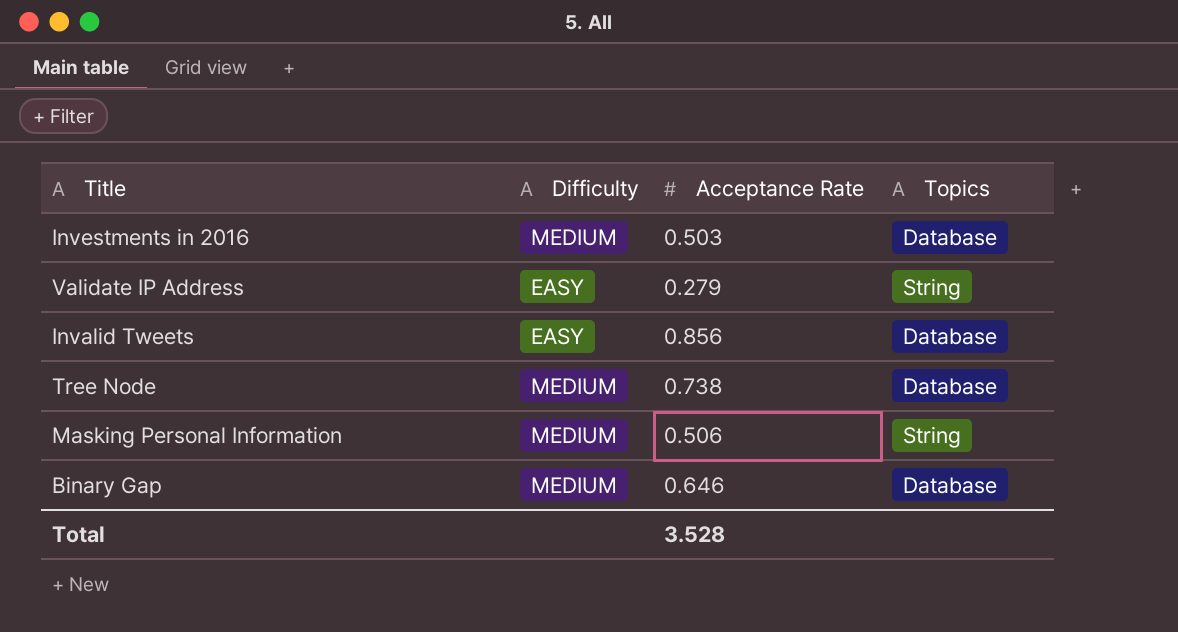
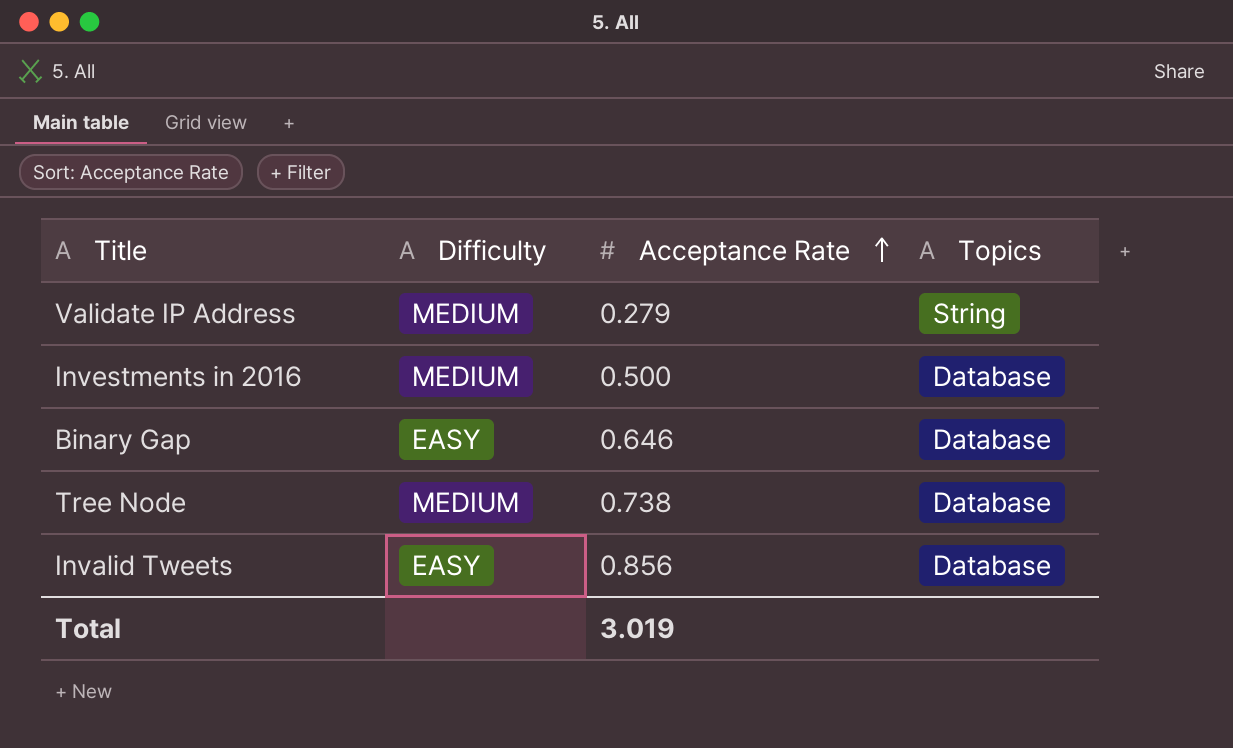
row order: none -> Acceptance Rate ascending
row Masking Personal Information: MEDIUM | 0.506 | String -> none
Validate IP Address | Difficulty: EASY -> MEDIUM
Investments in 2016 | Acceptance Rate: 0.503 -> 0.500
Binary Gap | Difficulty: MEDIUM -> EASY
Total | Acceptance Rate: 3.528 -> 3.019

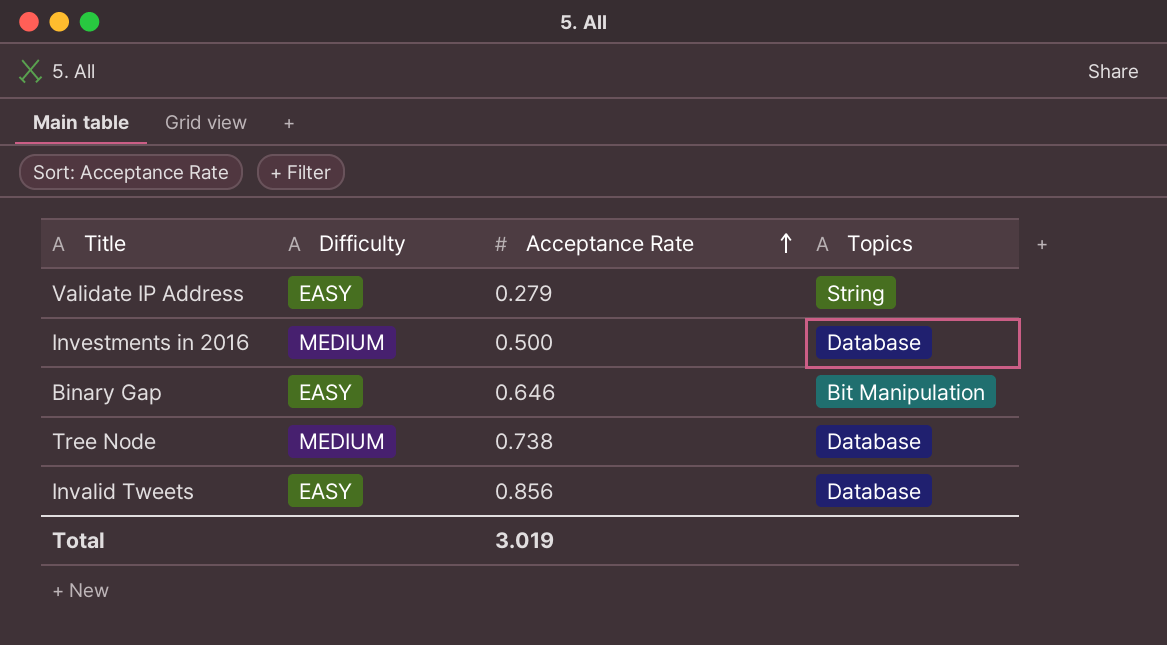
Validate IP Address | Difficulty: MEDIUM -> EASY
Binary Gap | Topics: Database -> Bit Manipulation

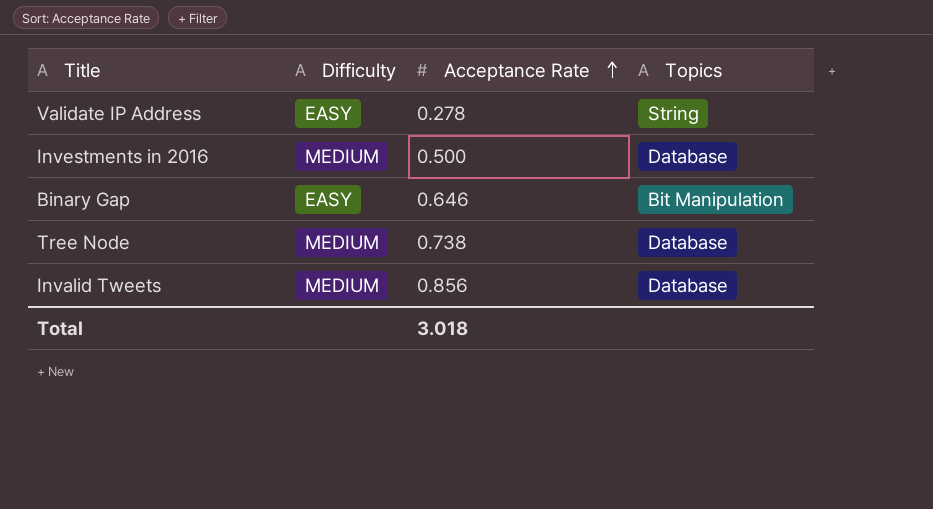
Validate IP Address | Acceptance Rate: 0.279 -> 0.278
Invalid Tweets | Difficulty: EASY -> MEDIUM
Total | Acceptance Rate: 3.019 -> 3.018

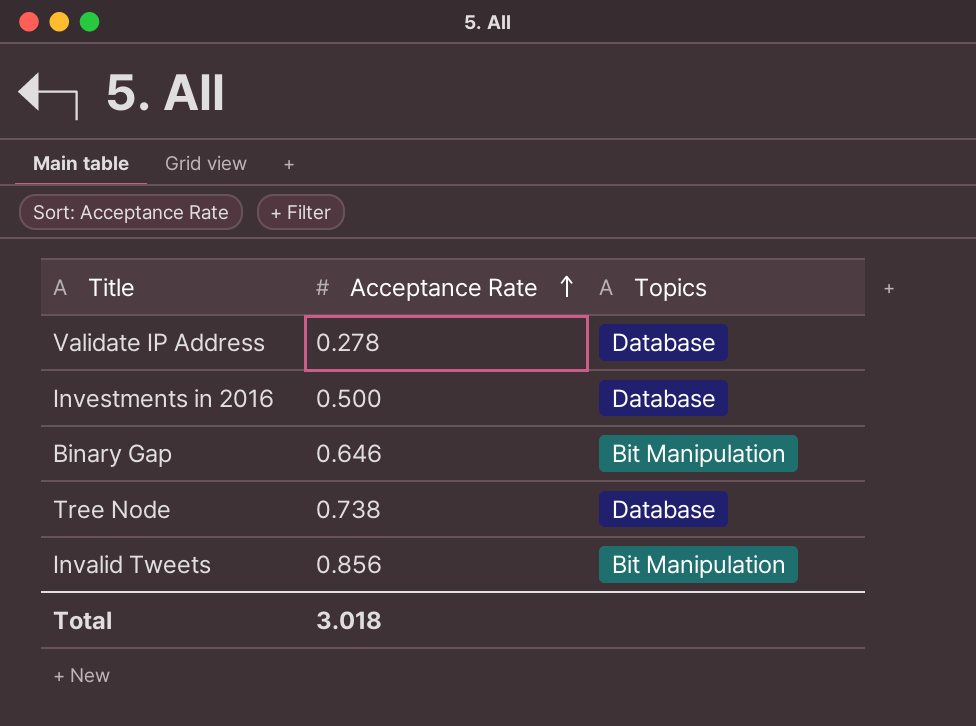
column Difficulty | position: 2 -> none
Validate IP Address | Topics: String -> Database
Invalid Tweets | Topics: Database -> Bit Manipulation

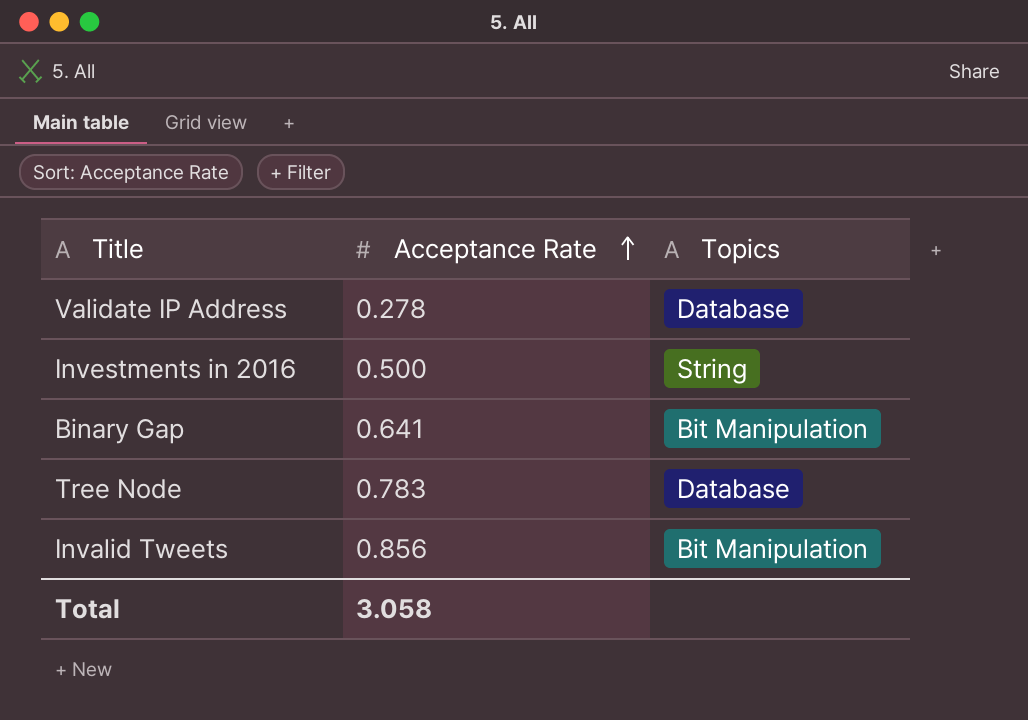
Investments in 2016 | Topics: Database -> String
Binary Gap | Acceptance Rate: 0.646 -> 0.641
Tree Node | Acceptance Rate: 0.738 -> 0.783
Total | Acceptance Rate: 3.018 -> 3.058

